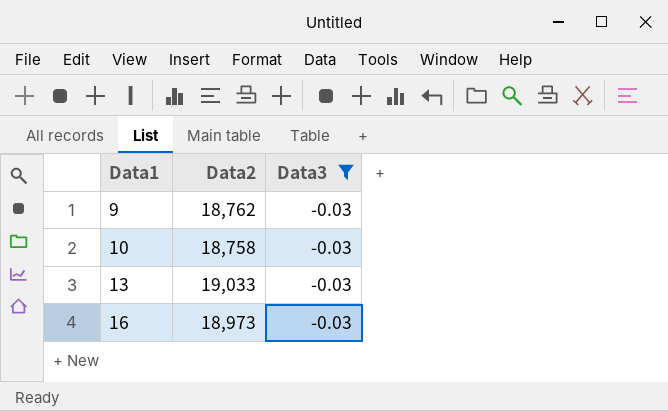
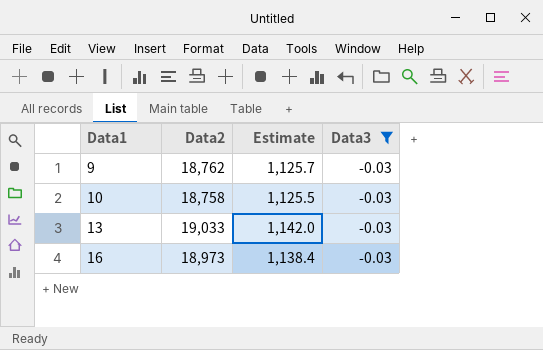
column Estimate | formula: none -> [Data2] * 0.06

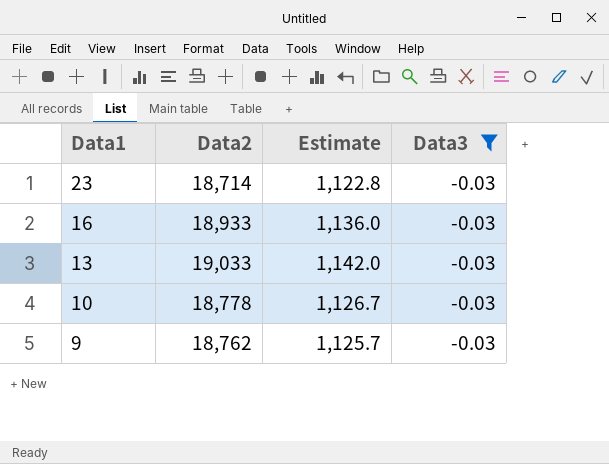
row order: Data1 ascending -> Data1 descending
row 23: none -> 18,714 | 1,122.8 | -0.03
16 | Data2: 18,973 -> 18,933
16 | Estimate: 1,138.4 -> 1,136.0
10 | Data2: 18,758 -> 18,778
10 | Estimate: 1,125.5 -> 1,126.7

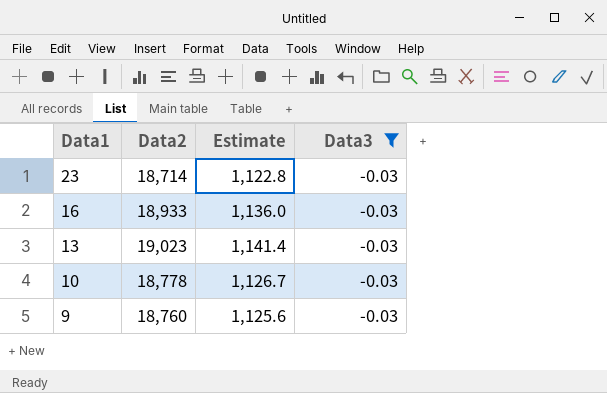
13 | Data2: 19,033 -> 19,023
13 | Estimate: 1,142.0 -> 1,141.4
9 | Data2: 18,762 -> 18,760
9 | Estimate: 1,125.7 -> 1,125.6

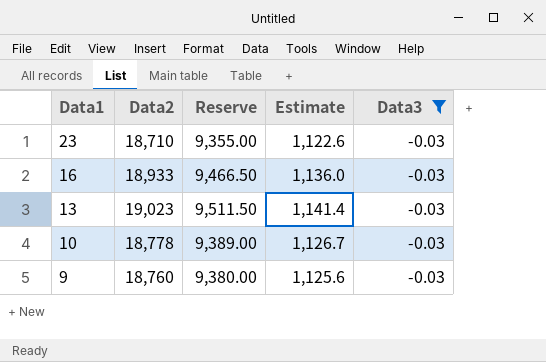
column Reserve | formula: none -> [Data2] * 0.5
23 | Data2: 18,714 -> 18,710
23 | Estimate: 1,122.8 -> 1,122.6

